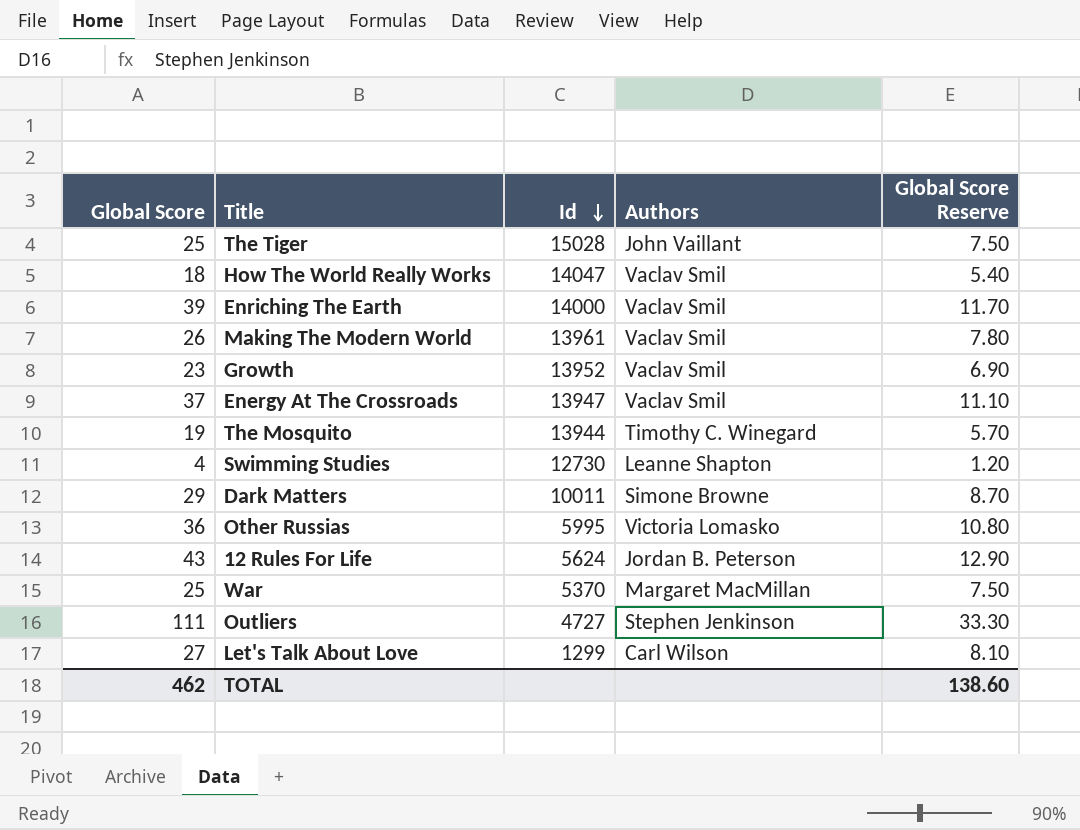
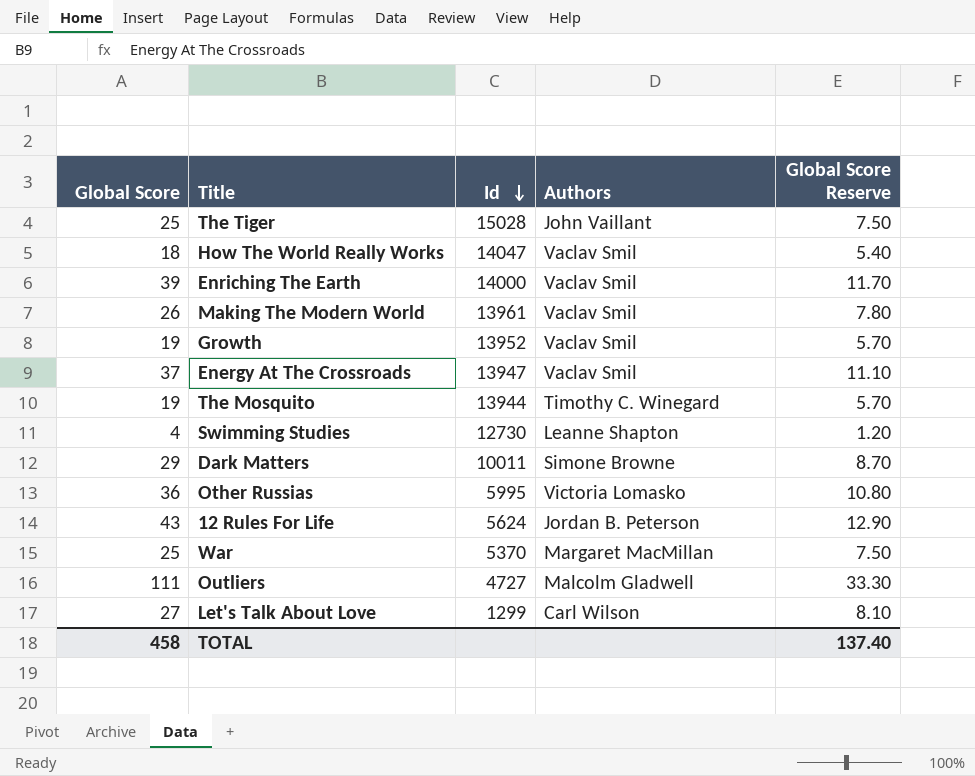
Growth | Global Score: 23 -> 19
Growth | Global Score Reserve: 6.90 -> 5.70
Outliers | Authors: Stephen Jenkinson -> Malcolm Gladwell
TOTAL | Global Score: 462 -> 458
TOTAL | Global Score Reserve: 138.60 -> 137.40

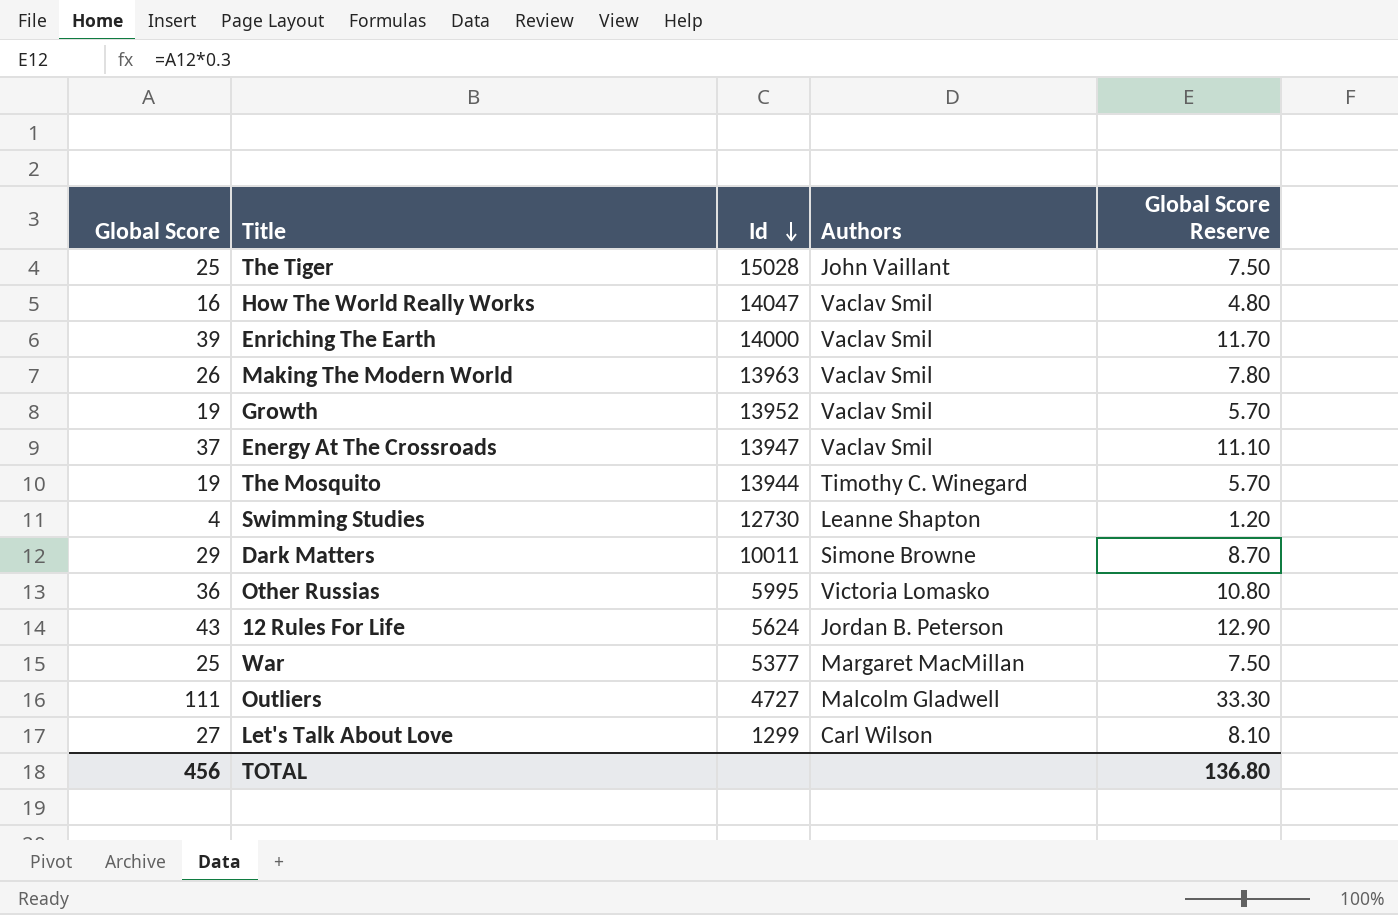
How The World Really Works | Global Score: 18 -> 16
How The World Really Works | Global Score Reserve: 5.40 -> 4.80
Making The Modern World | Id: 13961 -> 13963
War | Id: 5370 -> 5377
TOTAL | Global Score: 458 -> 456
TOTAL | Global Score Reserve: 137.40 -> 136.80

